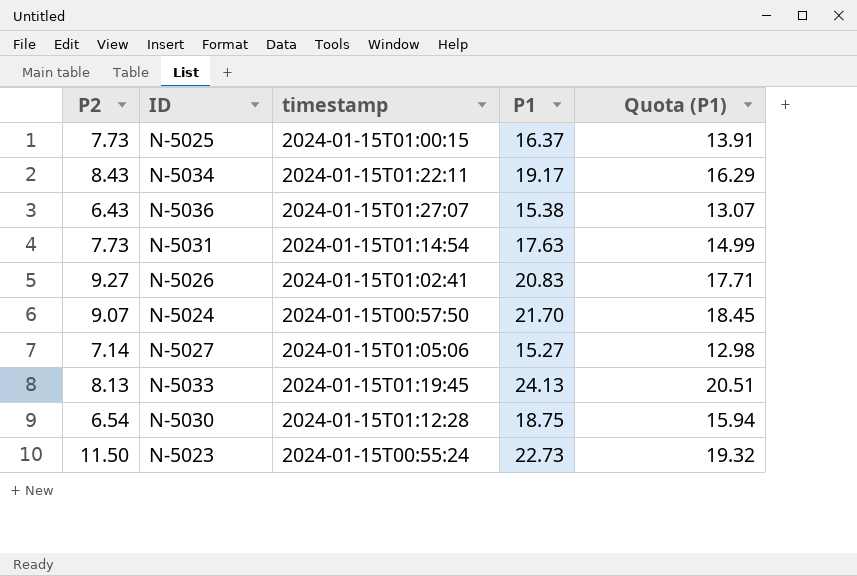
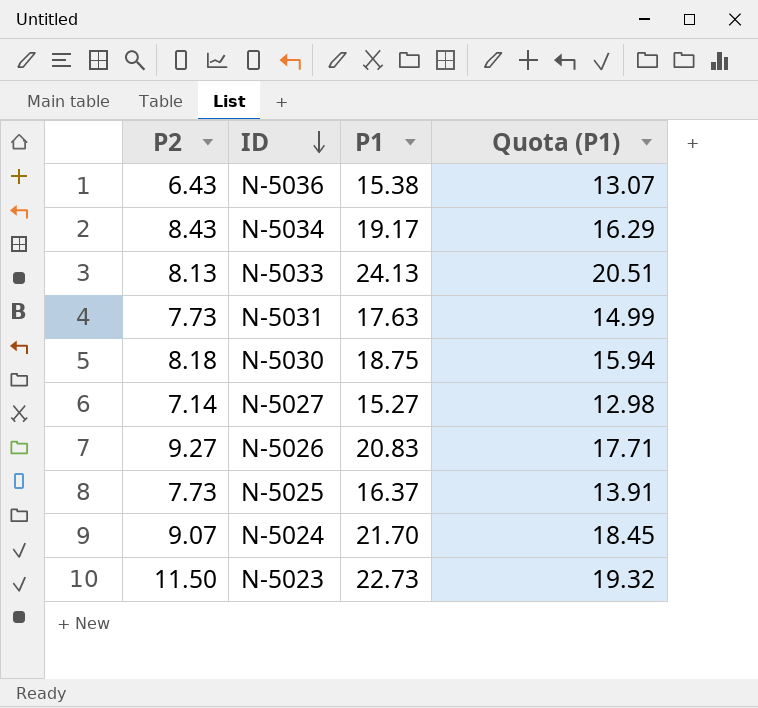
row order: none -> ID descending
column timestamp | position: 3 -> none
N-5030 | P2: 6.54 -> 8.18

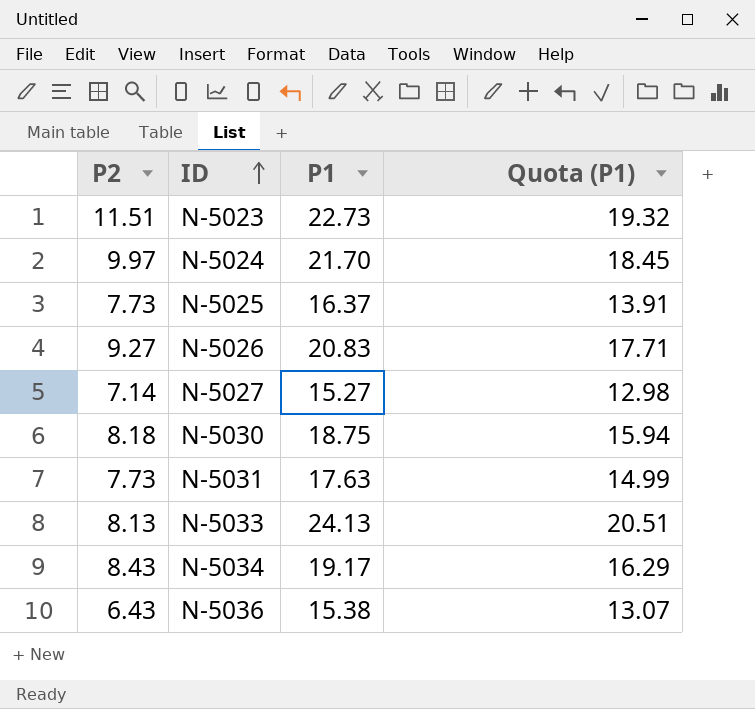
row order: ID descending -> ID ascending
N-5023 | P2: 11.50 -> 11.51
N-5024 | P2: 9.07 -> 9.97

